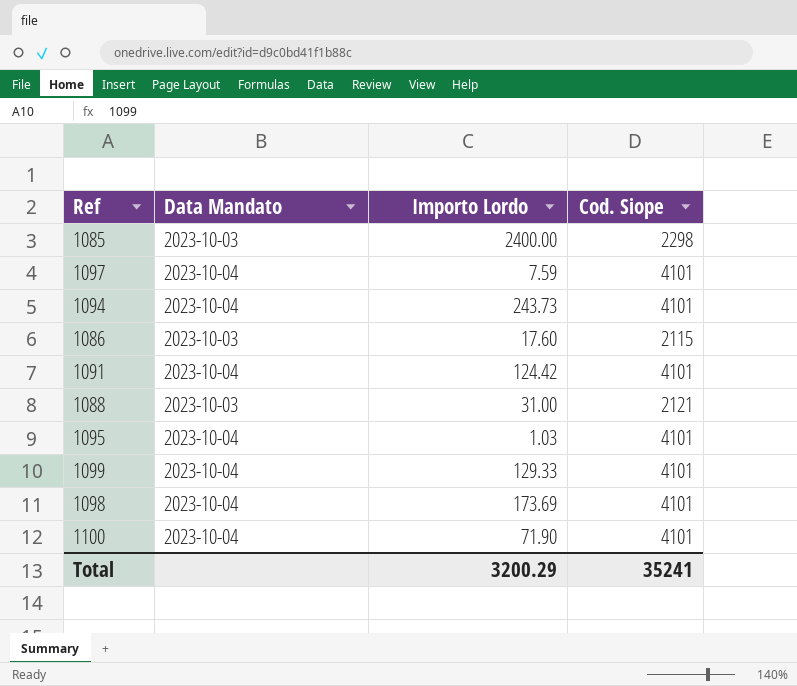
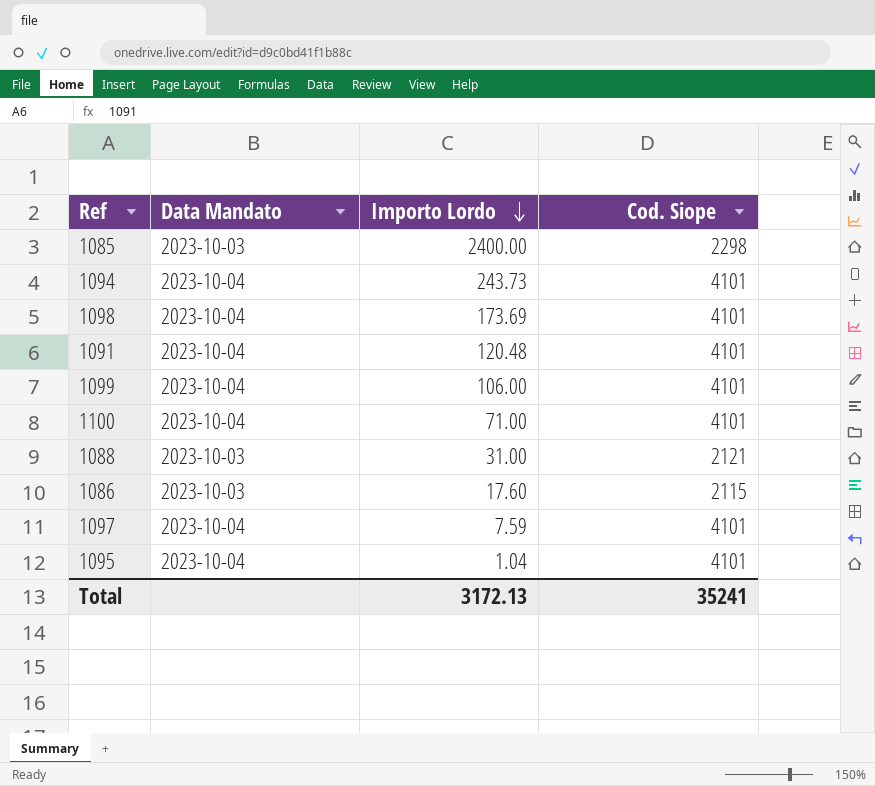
row order: none -> Importo Lordo descending
1091 | Importo Lordo: 124.42 -> 120.48
1099 | Importo Lordo: 129.33 -> 106.00
1100 | Importo Lordo: 71.90 -> 71.00
1095 | Importo Lordo: 1.03 -> 1.04
Total | Importo Lordo: 3200.29 -> 3172.13

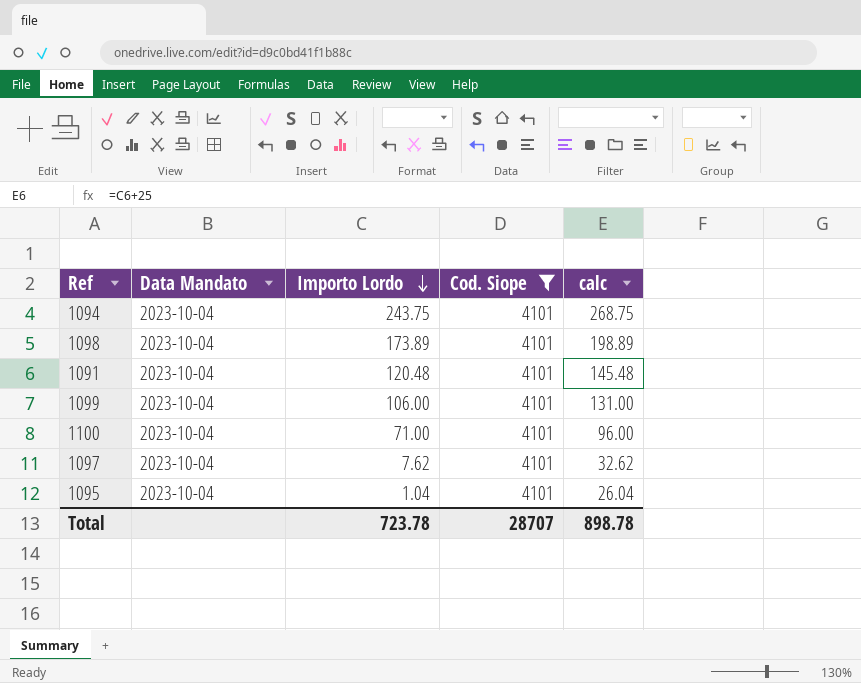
filter: none -> Cod. Siope = 4101
column calc | formula: none -> [Importo Lordo] + 25
1094 | Importo Lordo: 243.73 -> 243.75
1098 | Importo Lordo: 173.69 -> 173.89
1097 | Importo Lordo: 7.59 -> 7.62
Total | Importo Lordo: 3172.13 -> 723.78
Total | Cod. Siope: 35241 -> 28707

